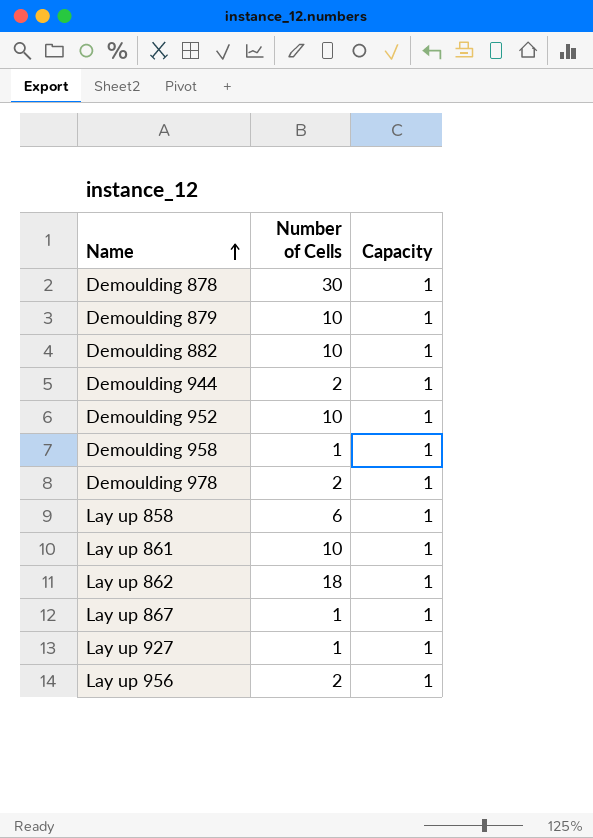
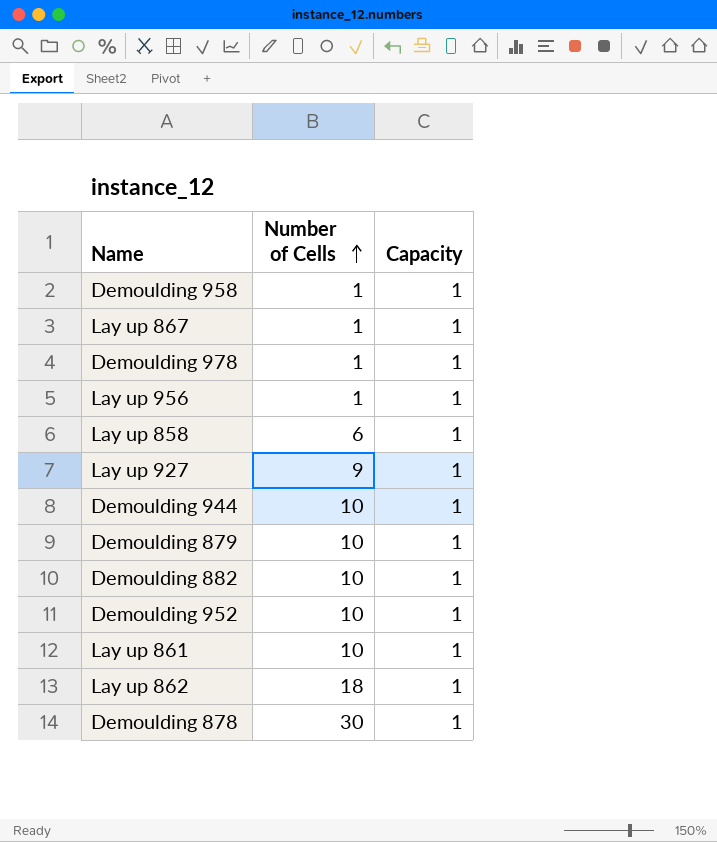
row order: Name ascending -> Number of Cells ascending
Demoulding 978 | Number of Cells: 2 -> 1
Lay up 956 | Number of Cells: 2 -> 1
Lay up 927 | Number of Cells: 1 -> 9
Demoulding 944 | Number of Cells: 2 -> 10

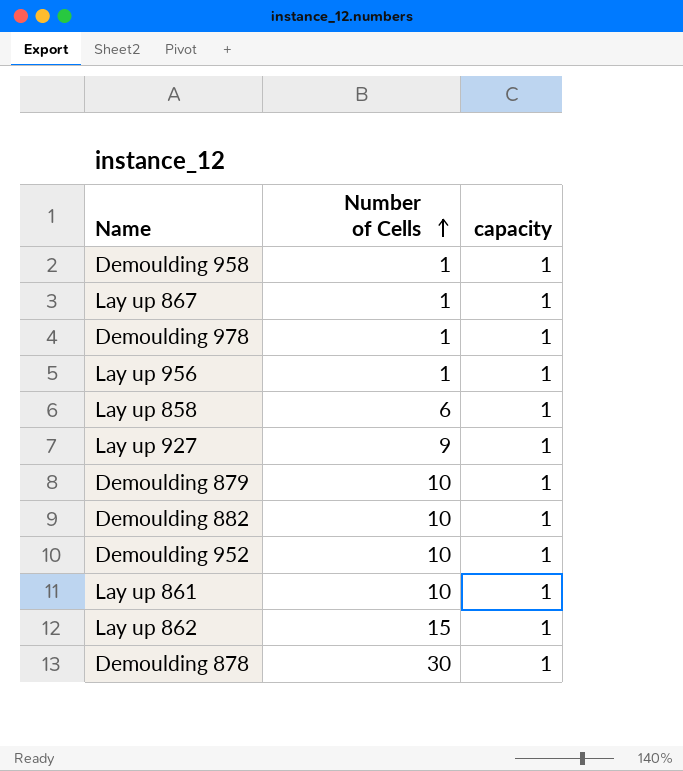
column name: Capacity -> capacity
row Demoulding 944: 10 | 1 -> none
Lay up 862 | Number of Cells: 18 -> 15

